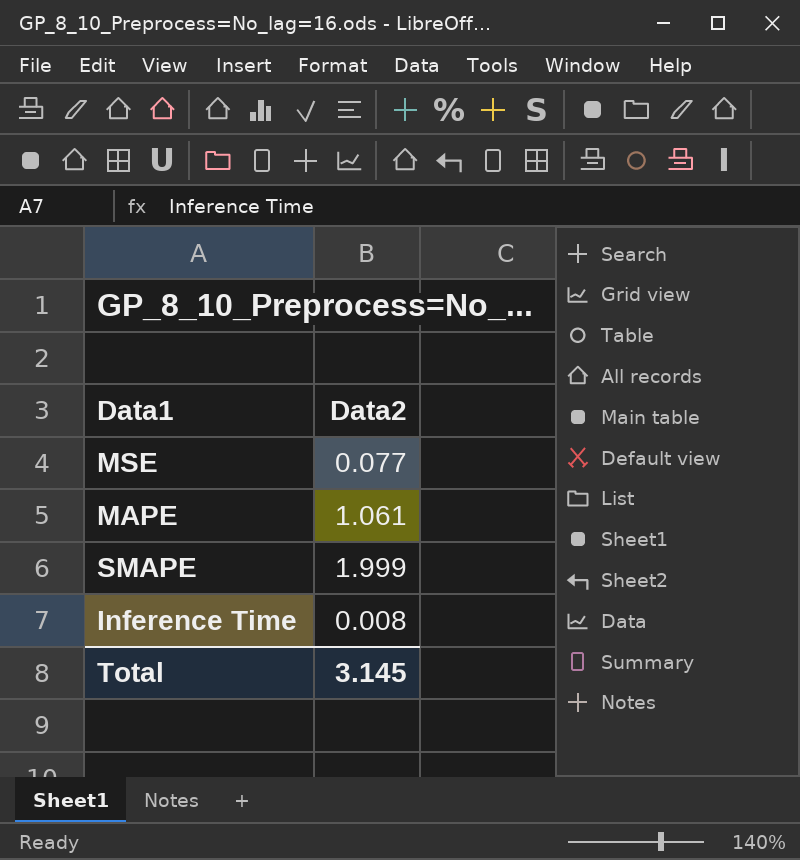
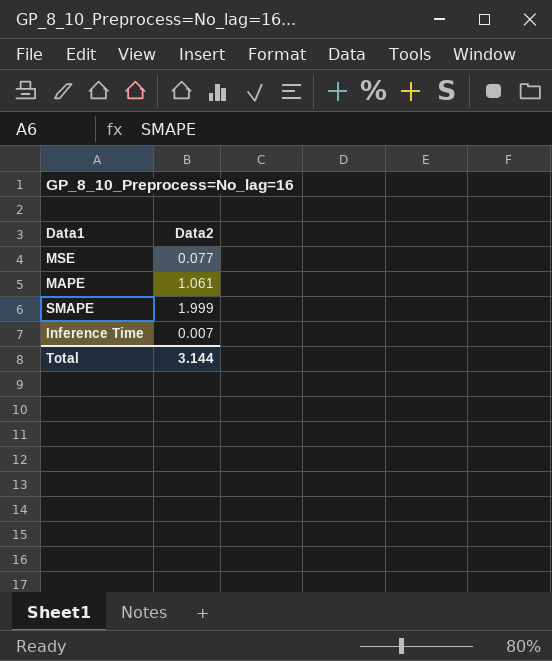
Inference Time | Data2: 0.008 -> 0.007
Total | Data2: 3.145 -> 3.144

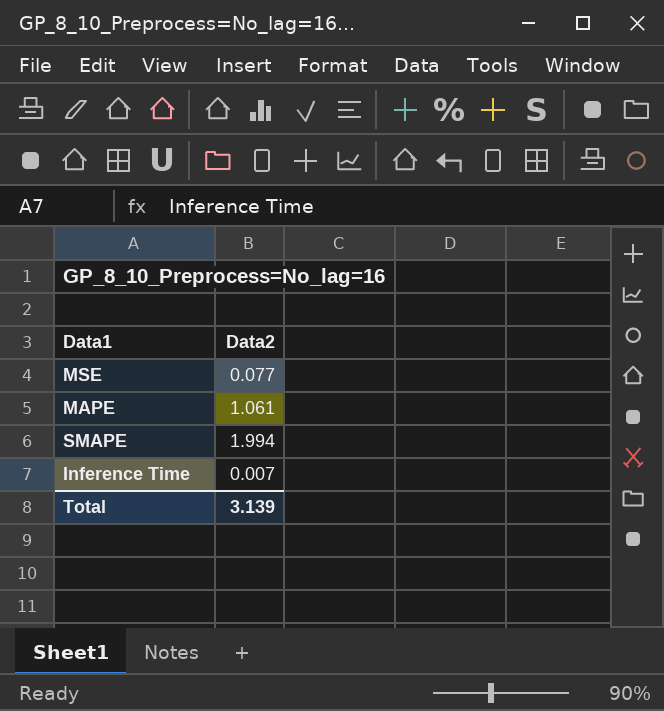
SMAPE | Data2: 1.999 -> 1.994
Total | Data2: 3.144 -> 3.139

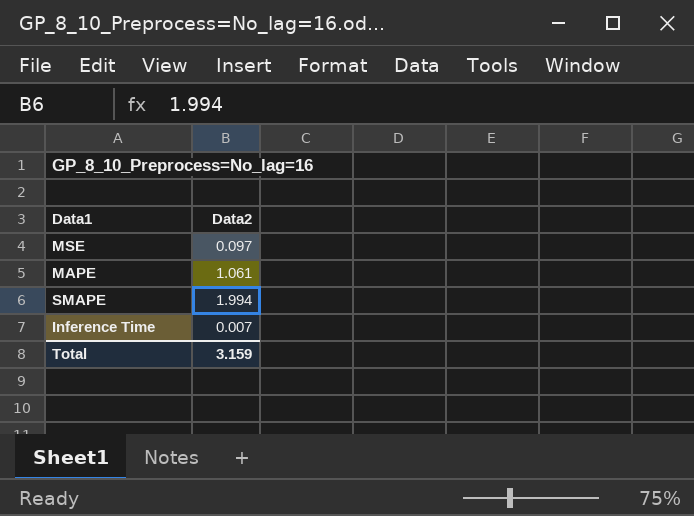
MSE | Data2: 0.077 -> 0.097
Total | Data2: 3.139 -> 3.159

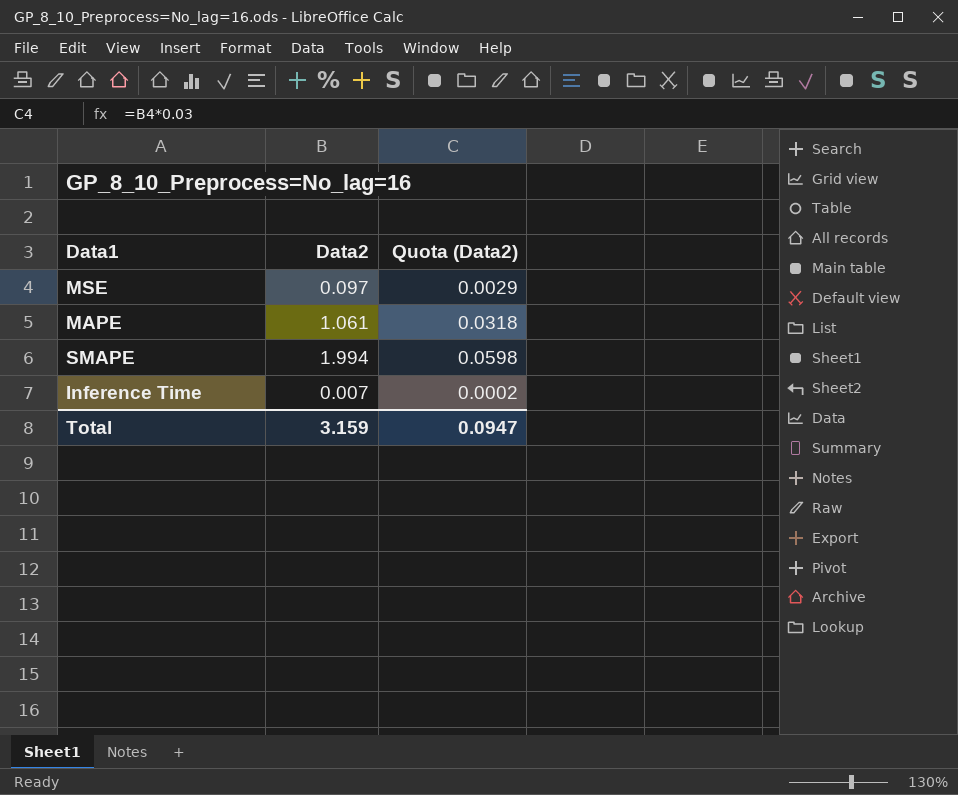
column Quota (Data2) | formula: none -> [Data2] * 0.03

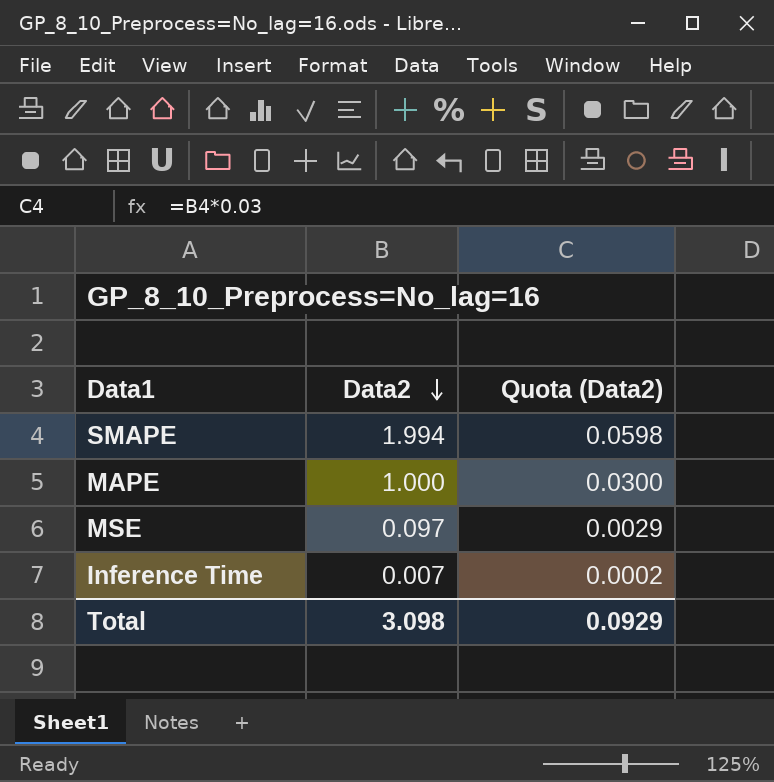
row order: none -> Data2 descending
MAPE | Data2: 1.061 -> 1.000
MAPE | Quota (Data2): 0.0318 -> 0.0300
Total | Data2: 3.159 -> 3.098
Total | Quota (Data2): 0.0947 -> 0.0929

